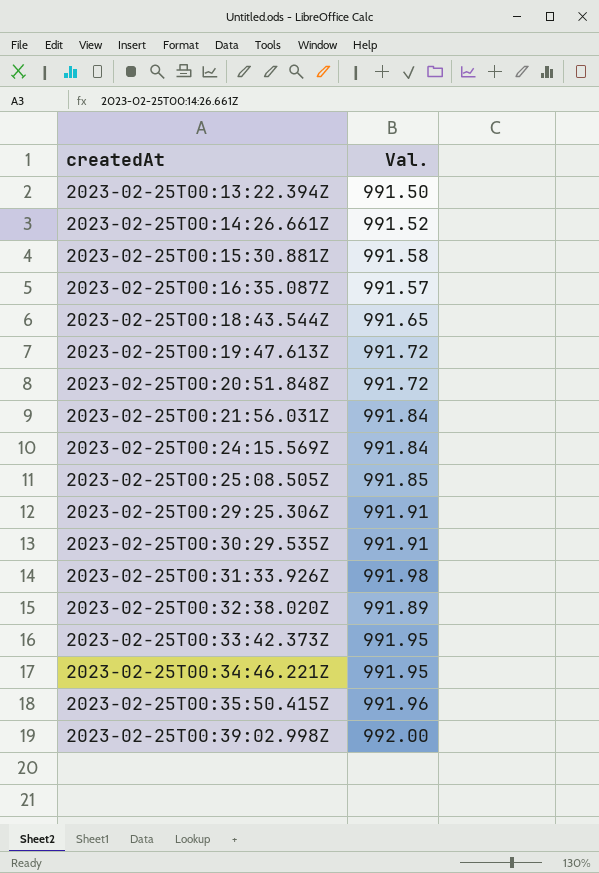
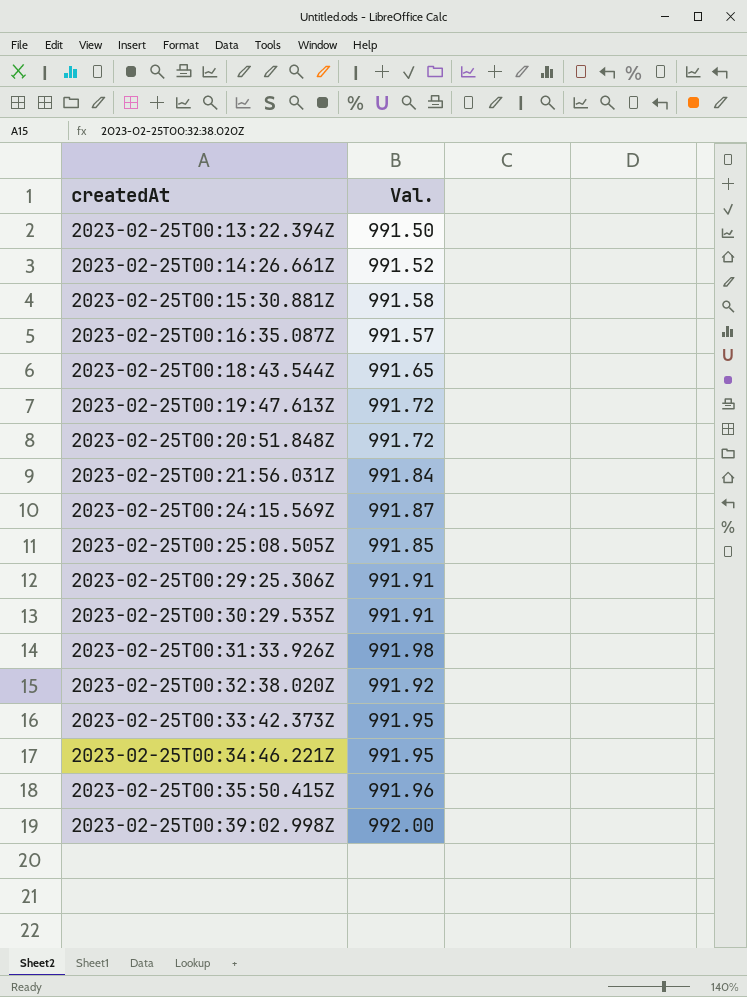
2023-02-25T00:24:15.569Z | Val.: 991.84 -> 991.87
2023-02-25T00:32:38.020Z | Val.: 991.89 -> 991.92

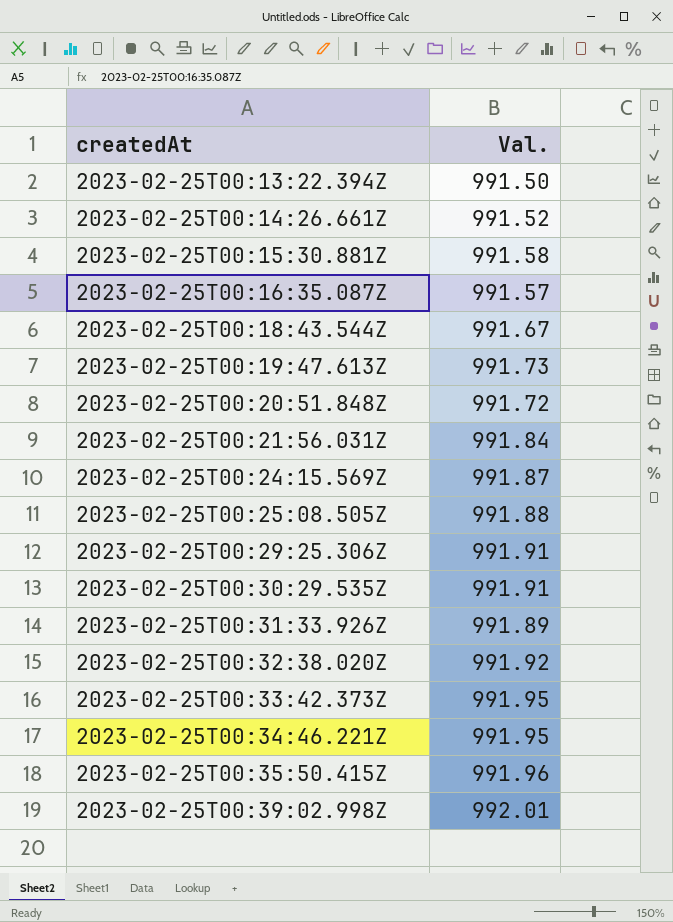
2023-02-25T00:18:43.544Z | Val.: 991.65 -> 991.67
2023-02-25T00:19:47.613Z | Val.: 991.72 -> 991.73
2023-02-25T00:25:08.505Z | Val.: 991.85 -> 991.88
2023-02-25T00:31:33.926Z | Val.: 991.98 -> 991.89
2023-02-25T00:39:02.998Z | Val.: 992.00 -> 992.01

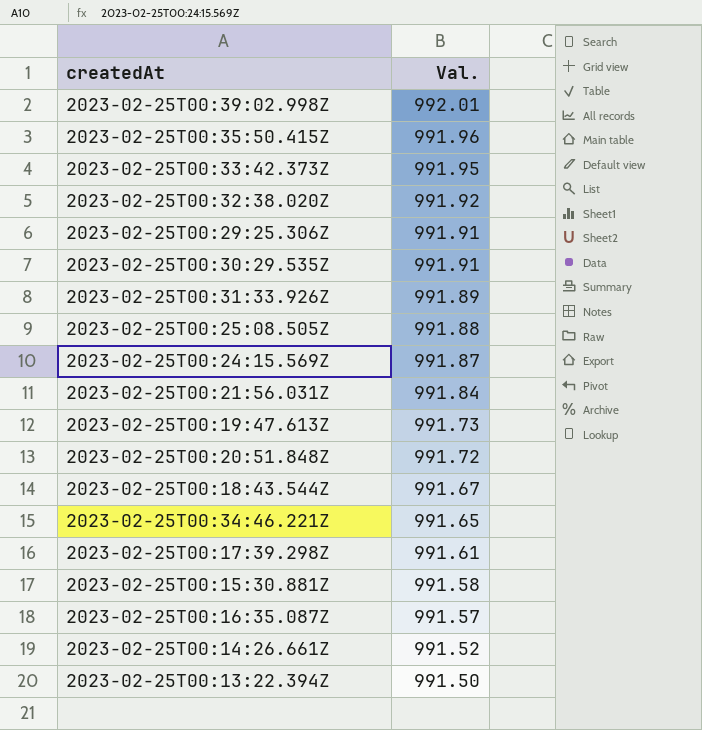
row order: createdAt ascending -> Val. descending
2023-02-25T00:34:46.221Z | Val.: 991.95 -> 991.65
row 2023-02-25T00:17:39.298Z: none -> 991.61

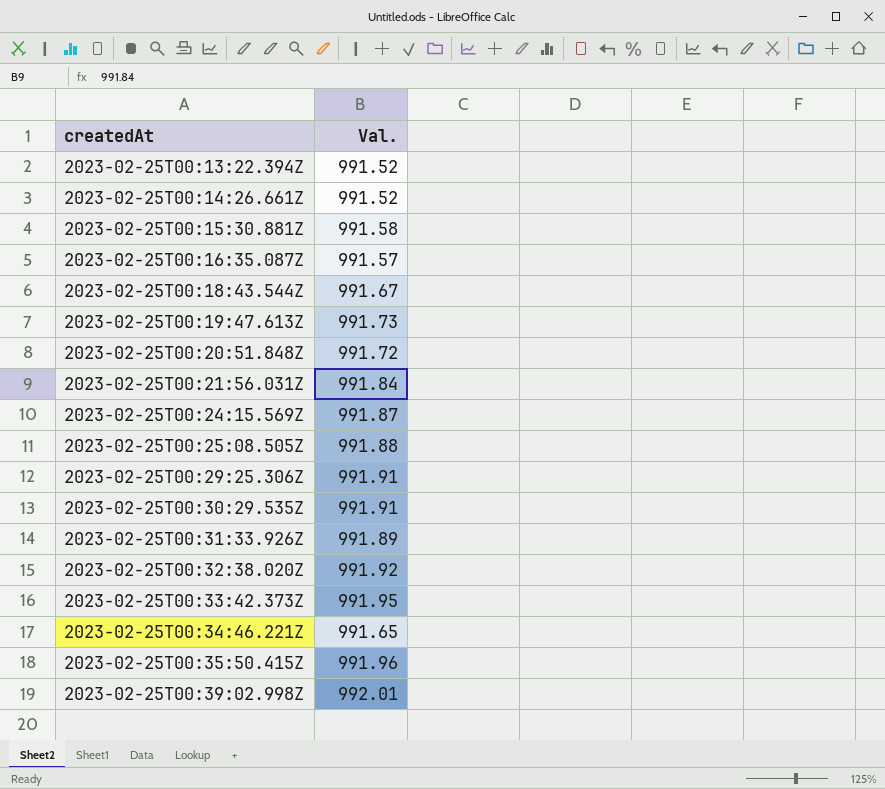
row order: Val. descending -> createdAt ascending
row 2023-02-25T00:17:39.298Z: 991.61 -> none
2023-02-25T00:13:22.394Z | Val.: 991.50 -> 991.52

